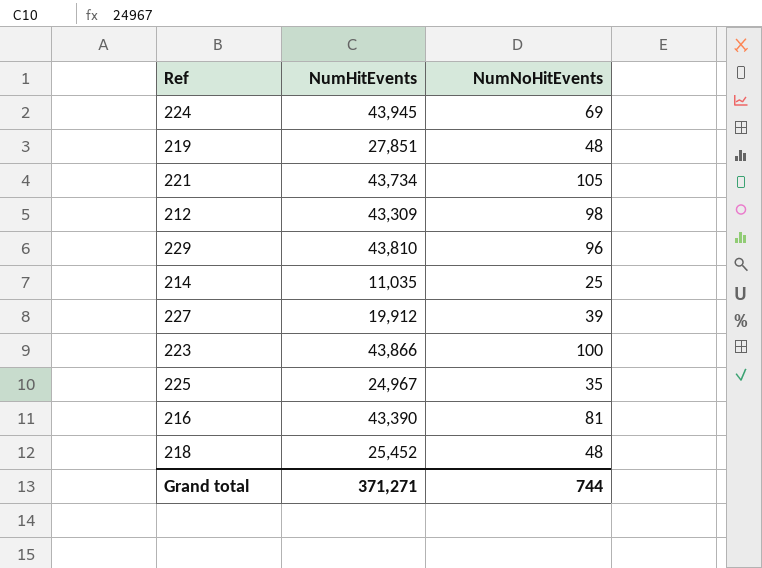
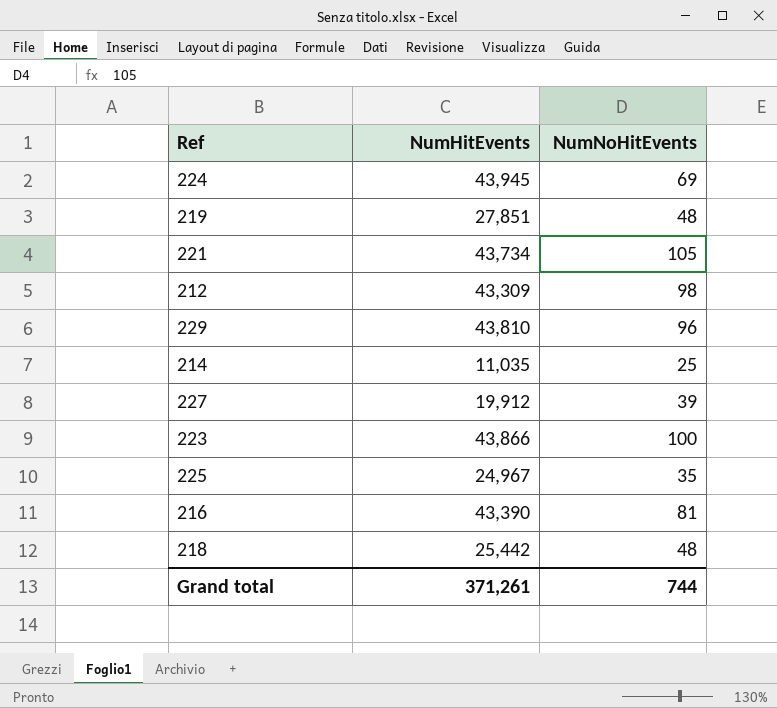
218 | NumHitEvents: 25,452 -> 25,442
Grand total | NumHitEvents: 371,271 -> 371,261

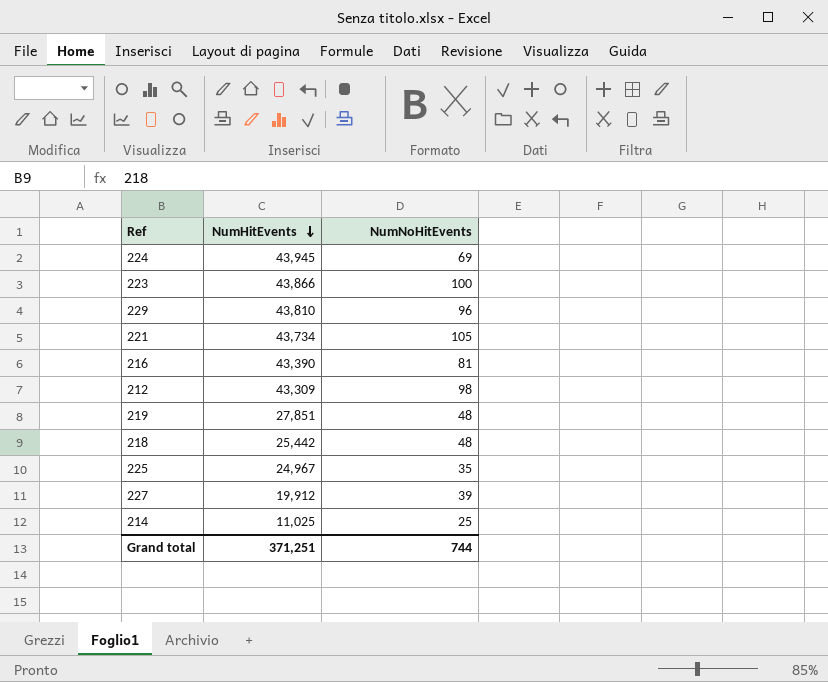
row order: none -> NumHitEvents descending
214 | NumHitEvents: 11,035 -> 11,025
Grand total | NumHitEvents: 371,261 -> 371,251

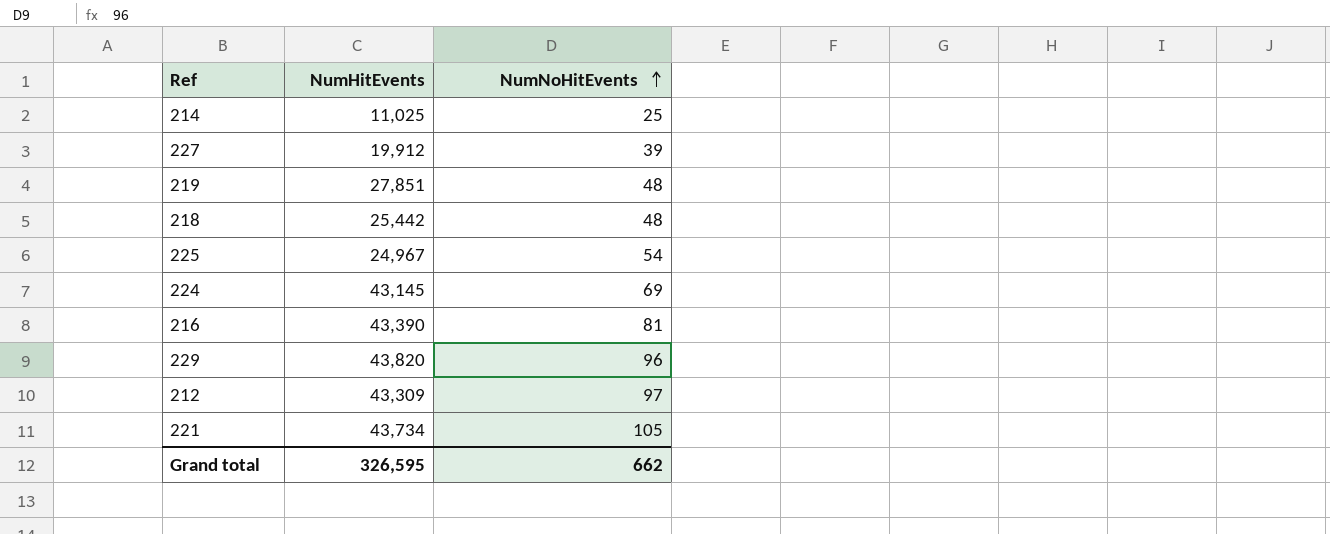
row order: NumHitEvents descending -> NumNoHitEvents ascending
row 223: 43,866 | 100 -> none
225 | NumNoHitEvents: 35 -> 54
224 | NumHitEvents: 43,945 -> 43,145
229 | NumHitEvents: 43,810 -> 43,820
212 | NumNoHitEvents: 98 -> 97
Grand total | NumHitEvents: 371,251 -> 326,595
Grand total | NumNoHitEvents: 744 -> 662

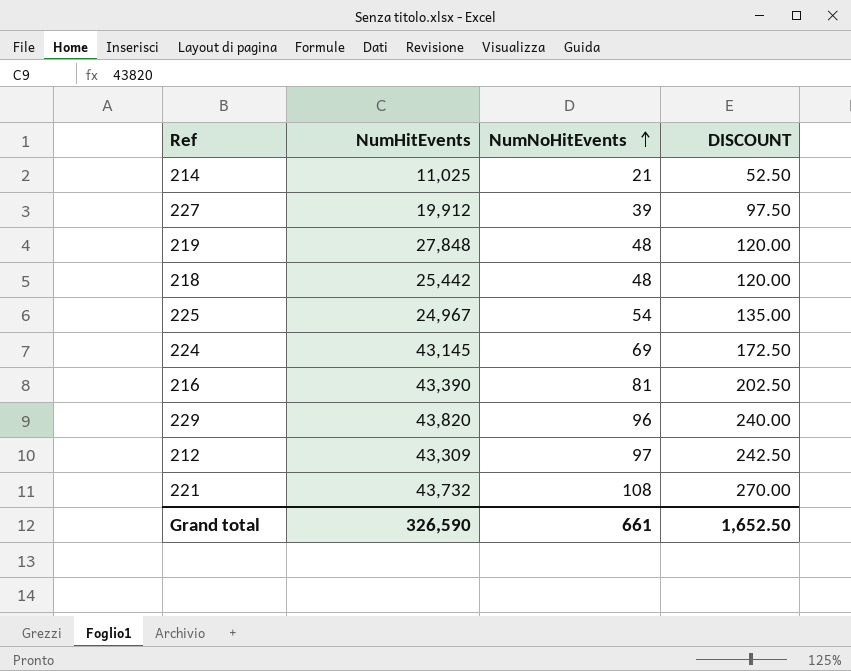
column DISCOUNT | formula: none -> [NumNoHitEvents] * 2.5
214 | NumNoHitEvents: 25 -> 21
219 | NumHitEvents: 27,851 -> 27,848
221 | NumHitEvents: 43,734 -> 43,732
221 | NumNoHitEvents: 105 -> 108
Grand total | NumHitEvents: 326,595 -> 326,590
Grand total | NumNoHitEvents: 662 -> 661

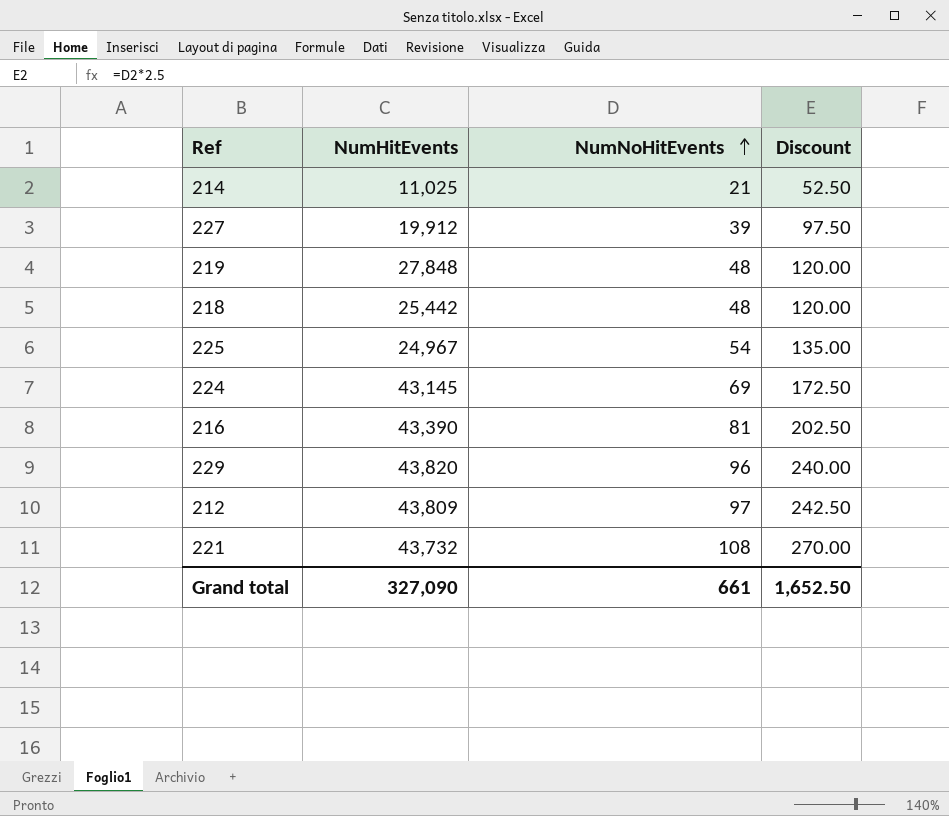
column name: DISCOUNT -> Discount
212 | NumHitEvents: 43,309 -> 43,809
Grand total | NumHitEvents: 326,590 -> 327,090

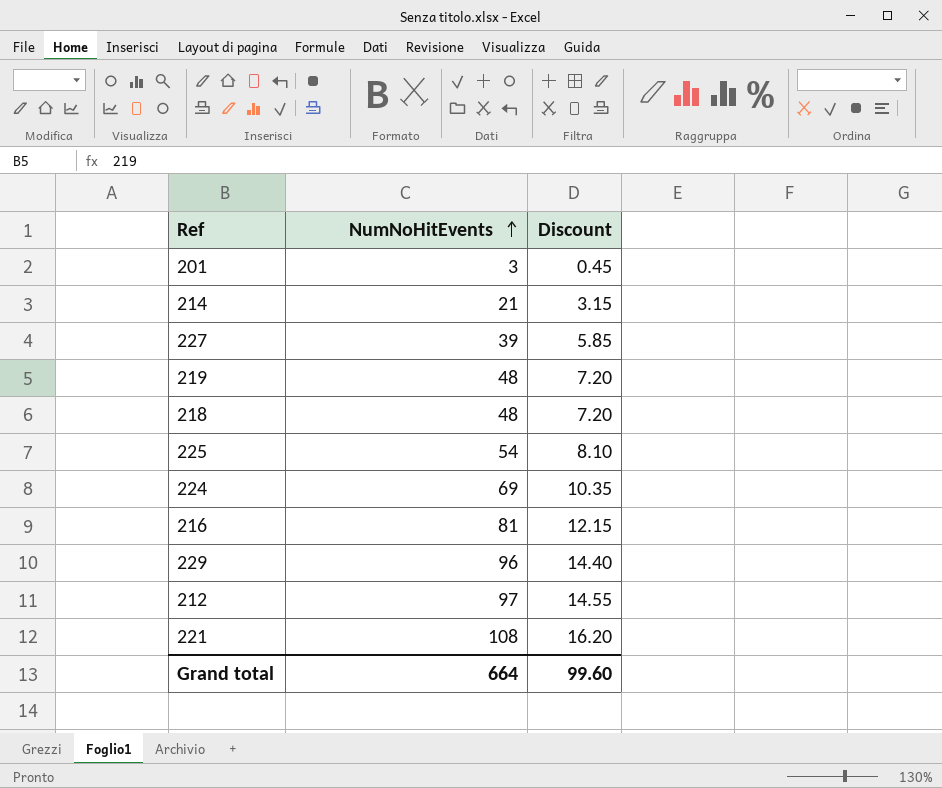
column NumHitEvents | position: 2 -> none
column Discount | formula: [NumNoHitEvents] * 2.5 -> [NumNoHitEvents] * 0.15
row 201: none -> 3 | 0.45
Grand total | NumNoHitEvents: 661 -> 664
Grand total | Discount: 1,652.50 -> 99.60

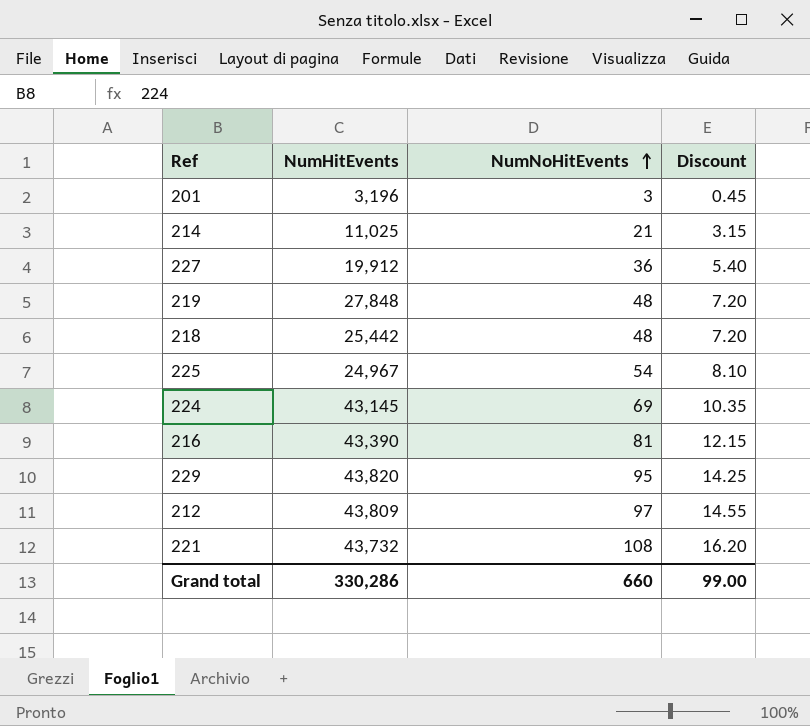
column NumHitEvents | position: none -> 2
227 | NumNoHitEvents: 39 -> 36
227 | Discount: 5.85 -> 5.40
229 | NumNoHitEvents: 96 -> 95
229 | Discount: 14.40 -> 14.25
Grand total | NumNoHitEvents: 664 -> 660
Grand total | Discount: 99.60 -> 99.00

